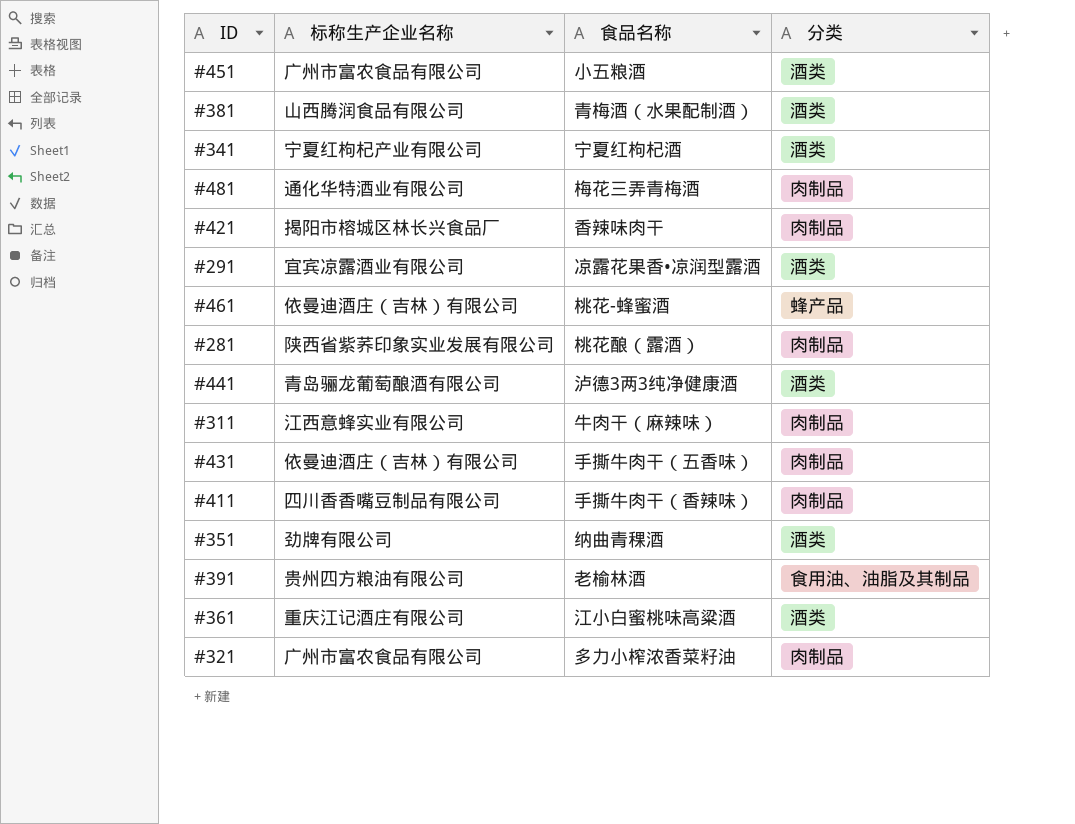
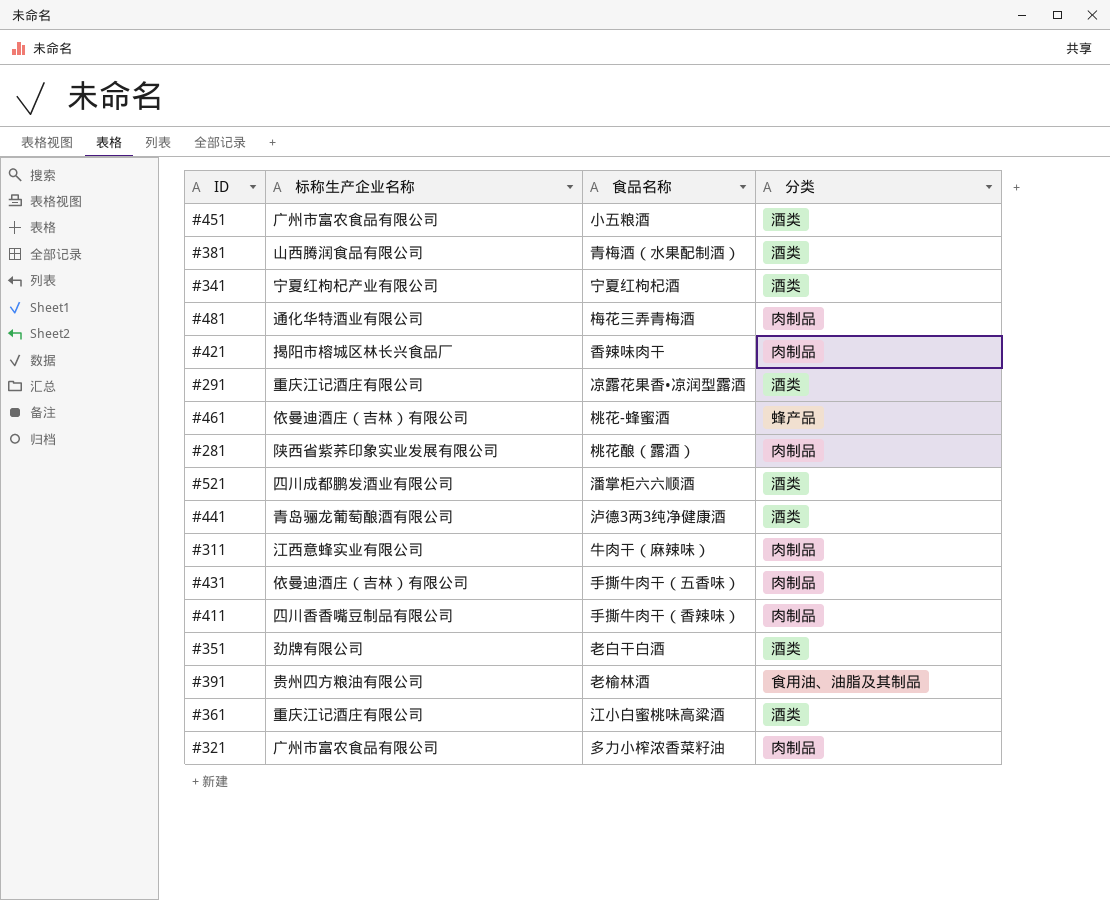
#291 | 标称生产企业名称: 宜宾凉露酒业有限公司 -> 重庆江记酒庄有限公司
row #521: none -> 四川成都鹏发酒业有限公司 | 潘掌柜六六顺酒 | 酒类
#351 | 食品名称: 纳曲青稞酒 -> 老白干白酒

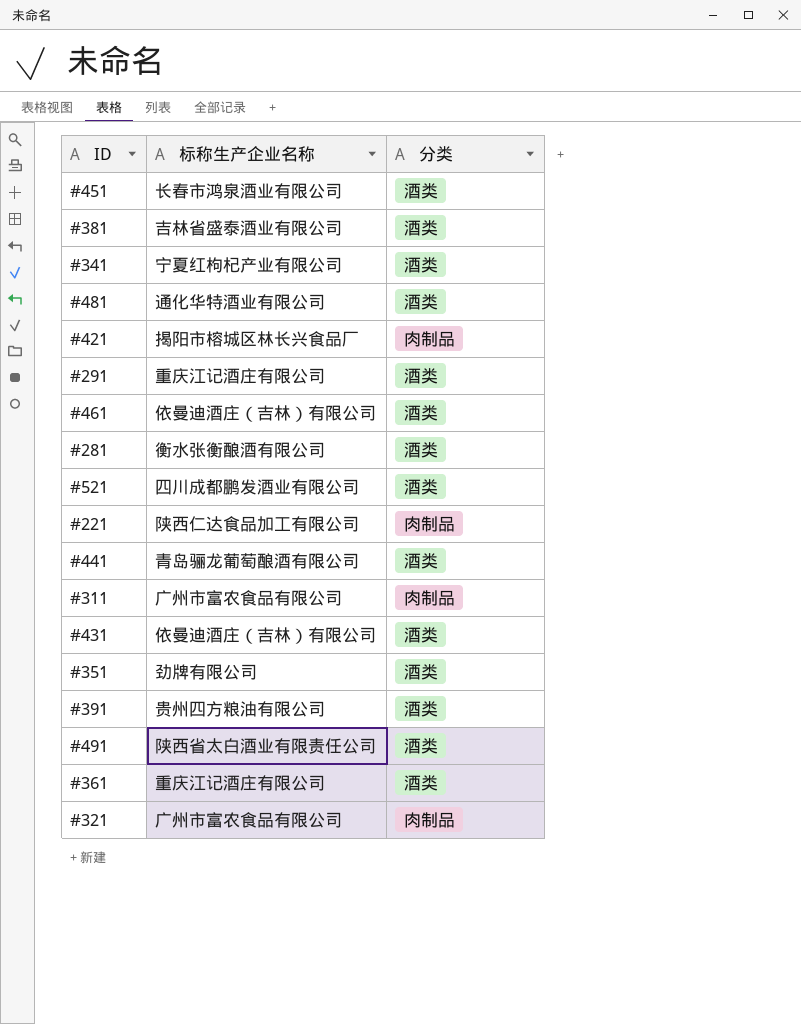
column 食品名称 | position: 3 -> none
row #411: 四川香香嘴豆制品有限公司 | 手撕牛肉干（香辣味） | 肉制品 -> none
#451 | 标称生产企业名称: 广州市富农食品有限公司 -> 长春市鸿泉酒业有限公司
#381 | 标称生产企业名称: 山西腾润食品有限公司 -> 吉林省盛泰酒业有限公司
#481 | 分类: 肉制品 -> 酒类
#461 | 分类: 蜂产品 -> 酒类
#281 | 标称生产企业名称: 陕西省紫荞印象实业发展有限公司 -> 衡水张衡酿酒有限公司
#281 | 分类: 肉制品 -> 酒类
row #221: none -> 陕西仁达食品加工有限公司 | 肉制品
#311 | 标称生产企业名称: 江西意蜂实业有限公司 -> 广州市富农食品有限公司
#431 | 分类: 肉制品 -> 酒类
#391 | 分类: 食用油、油脂及其制品 -> 酒类
row #491: none -> 陕西省太白酒业有限责任公司 | 酒类

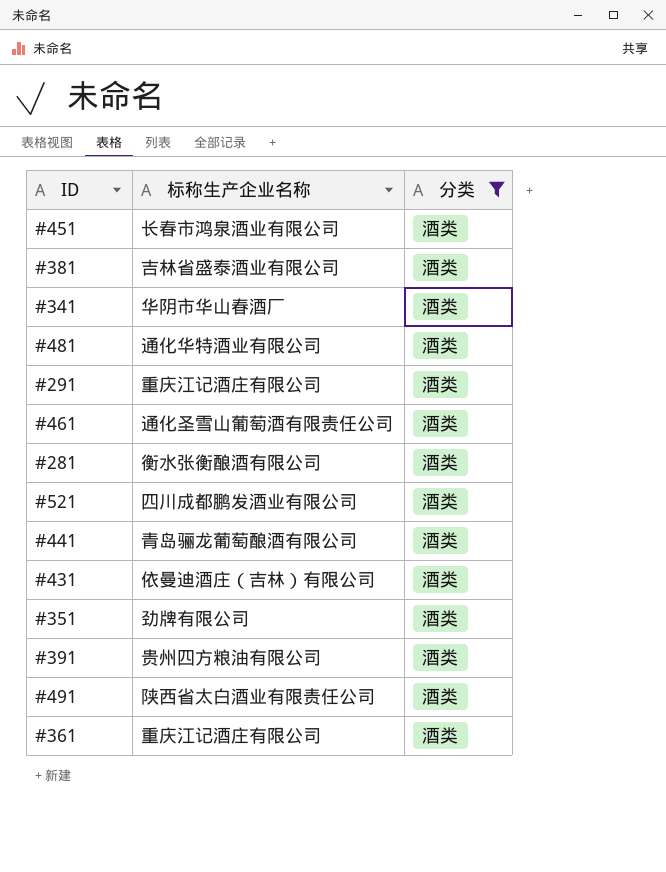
filter: none -> 分类 = 酒类
#341 | 标称生产企业名称: 宁夏红枸杞产业有限公司 -> 华阴市华山春酒厂
#461 | 标称生产企业名称: 依曼迪酒庄（吉林）有限公司 -> 通化圣雪山葡萄酒有限责任公司

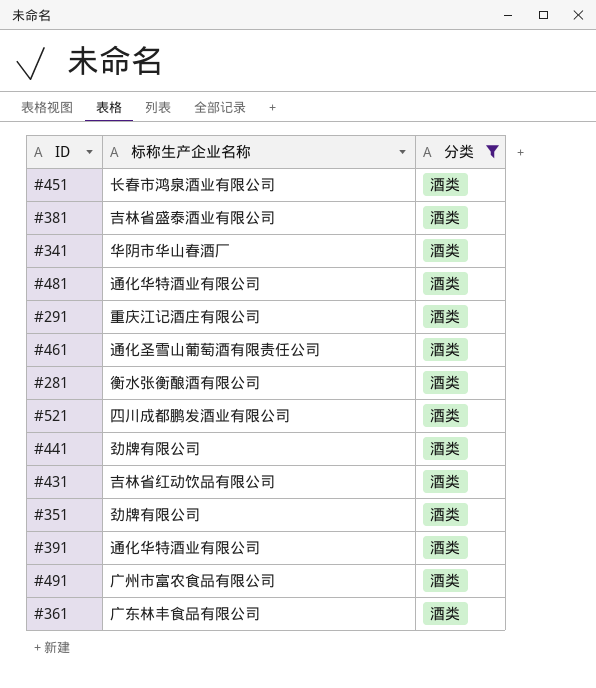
#441 | 标称生产企业名称: 青岛骊龙葡萄酿酒有限公司 -> 劲牌有限公司
#431 | 标称生产企业名称: 依曼迪酒庄（吉林）有限公司 -> 吉林省红动饮品有限公司
#391 | 标称生产企业名称: 贵州四方粮油有限公司 -> 通化华特酒业有限公司
#491 | 标称生产企业名称: 陕西省太白酒业有限责任公司 -> 广州市富农食品有限公司
#361 | 标称生产企业名称: 重庆江记酒庄有限公司 -> 广东林丰食品有限公司

